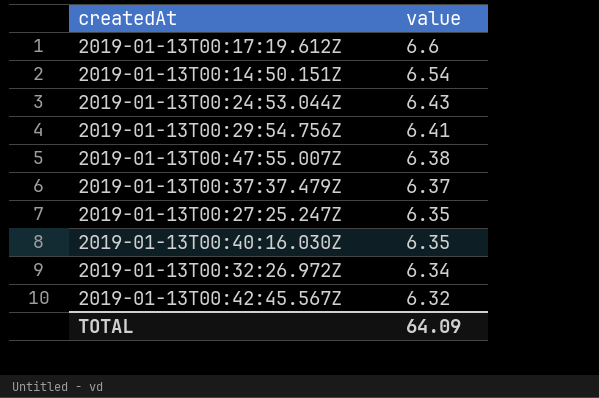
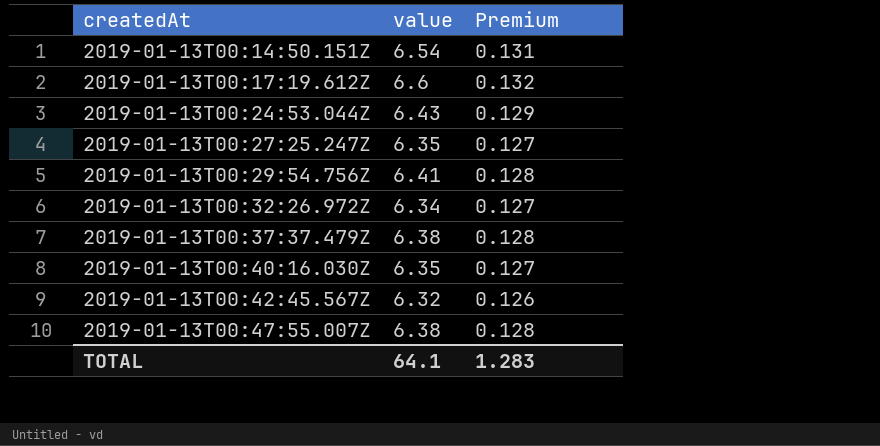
row order: value descending -> createdAt ascending
column Premium | formula: none -> [value] * 0.02
2019-01-13T00:37:37.479Z | value: 6.37 -> 6.38
TOTAL | value: 64.09 -> 64.1

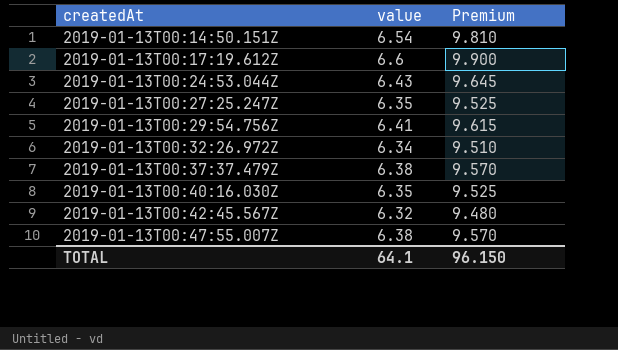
column Premium | formula: [value] * 0.02 -> [value] * 1.5
TOTAL | Premium: 1.283 -> 96.150

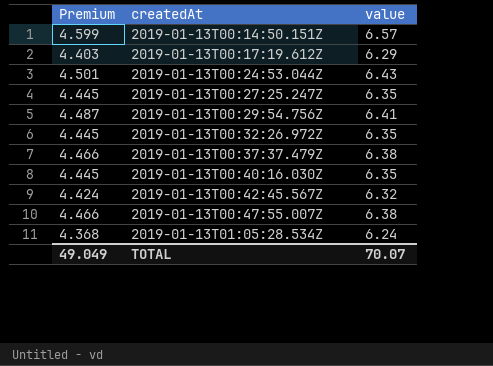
column Premium | formula: [value] * 1.5 -> [value] * 0.7
column Premium | position: 3 -> 1
2019-01-13T00:14:50.151Z | value: 6.54 -> 6.57
2019-01-13T00:17:19.612Z | value: 6.6 -> 6.29
2019-01-13T00:32:26.972Z | value: 6.34 -> 6.35
row 2019-01-13T01:05:28.534Z: none -> 4.368 | 6.24
TOTAL | Premium: 96.150 -> 49.049
TOTAL | value: 64.1 -> 70.07

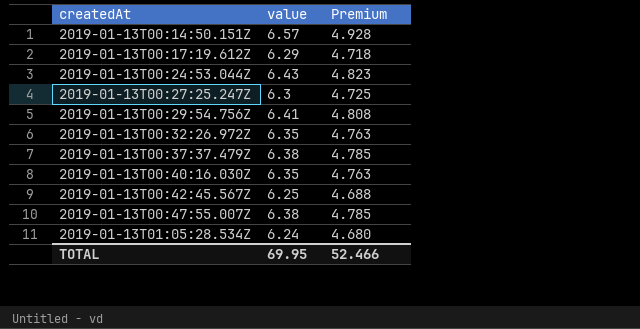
column Premium | formula: [value] * 0.7 -> [value] * 0.75
column Premium | position: 1 -> 3
2019-01-13T00:27:25.247Z | value: 6.35 -> 6.3
2019-01-13T00:42:45.567Z | value: 6.32 -> 6.25
TOTAL | value: 70.07 -> 69.95
TOTAL | Premium: 49.049 -> 52.466

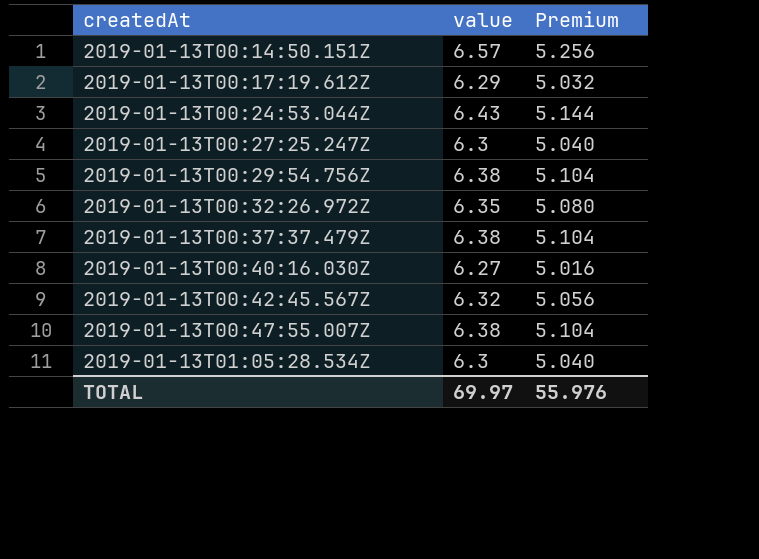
column Premium | formula: [value] * 0.75 -> [value] * 0.8
2019-01-13T00:29:54.756Z | value: 6.41 -> 6.38
2019-01-13T00:40:16.030Z | value: 6.35 -> 6.27
2019-01-13T00:42:45.567Z | value: 6.25 -> 6.32
2019-01-13T01:05:28.534Z | value: 6.24 -> 6.3
TOTAL | value: 69.95 -> 69.97
TOTAL | Premium: 52.466 -> 55.976

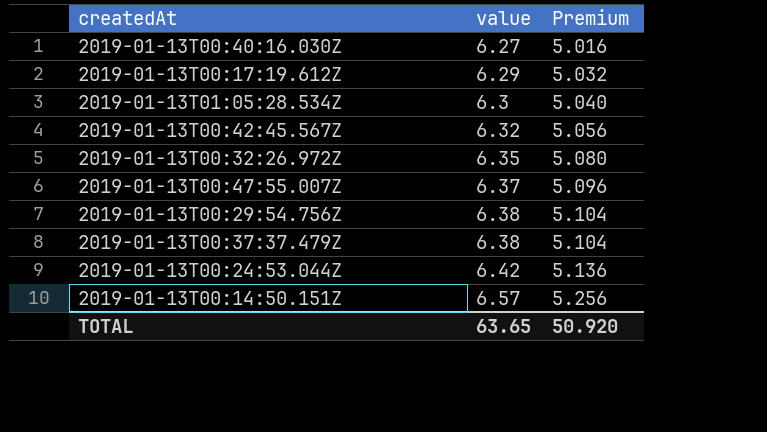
row order: createdAt ascending -> value ascending
row 2019-01-13T00:27:25.247Z: 6.3 | 5.040 -> none
2019-01-13T00:47:55.007Z | value: 6.38 -> 6.37
2019-01-13T00:47:55.007Z | Premium: 5.104 -> 5.096
2019-01-13T00:24:53.044Z | value: 6.43 -> 6.42
2019-01-13T00:24:53.044Z | Premium: 5.144 -> 5.136
TOTAL | value: 69.97 -> 63.65
TOTAL | Premium: 55.976 -> 50.920

